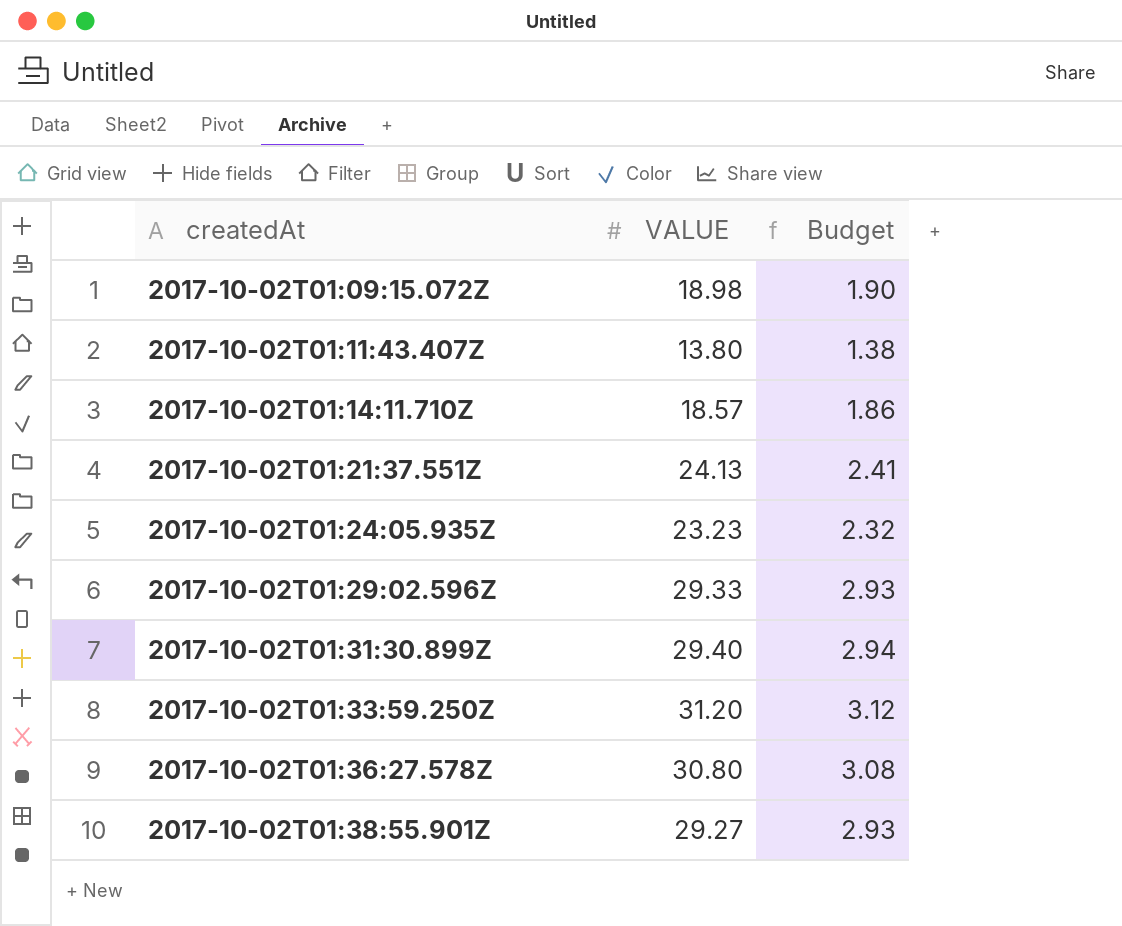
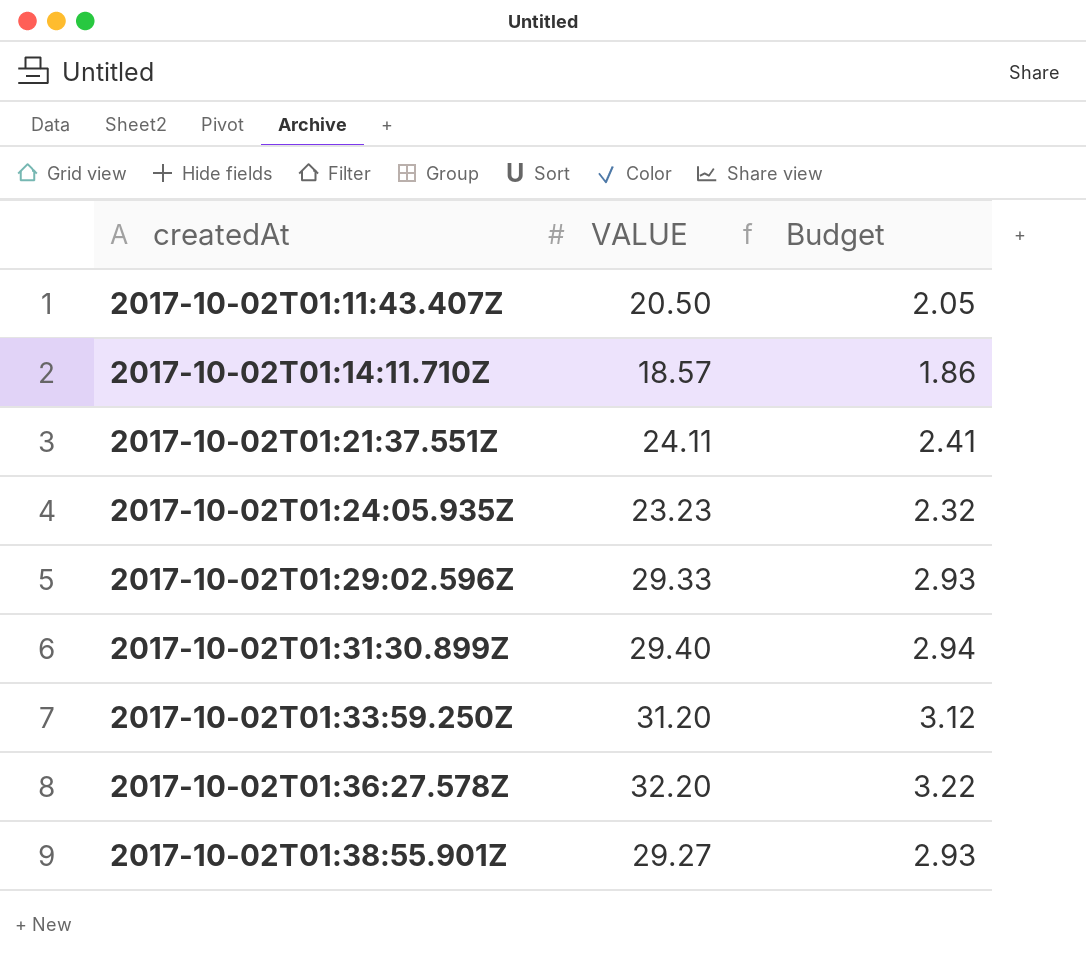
row 2017-10-02T01:09:15.072Z: 18.98 | 1.90 -> none
2017-10-02T01:11:43.407Z | VALUE: 13.80 -> 20.50
2017-10-02T01:11:43.407Z | Budget: 1.38 -> 2.05
2017-10-02T01:21:37.551Z | VALUE: 24.13 -> 24.11
2017-10-02T01:36:27.578Z | VALUE: 30.80 -> 32.20
2017-10-02T01:36:27.578Z | Budget: 3.08 -> 3.22

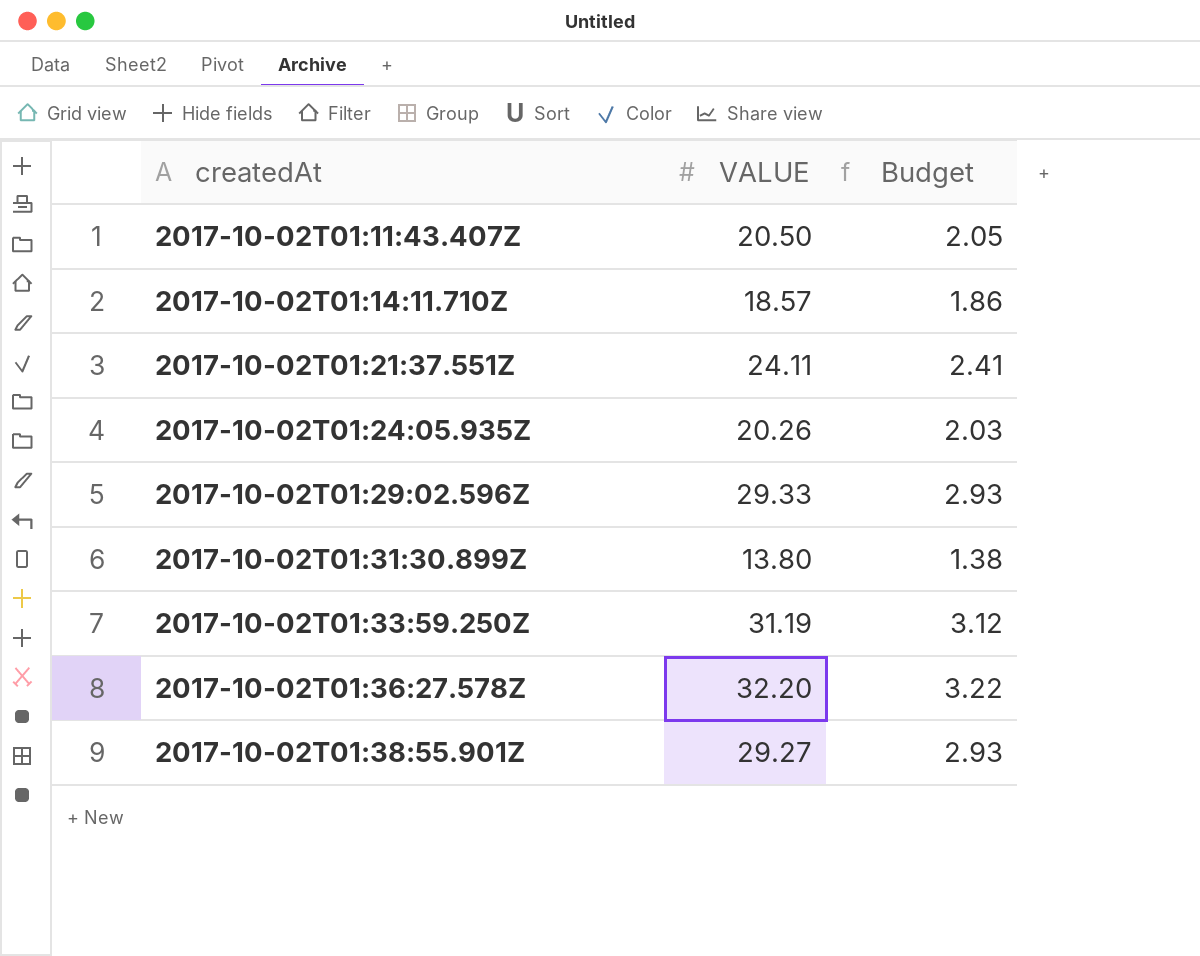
2017-10-02T01:24:05.935Z | VALUE: 23.23 -> 20.26
2017-10-02T01:24:05.935Z | Budget: 2.32 -> 2.03
2017-10-02T01:31:30.899Z | VALUE: 29.40 -> 13.80
2017-10-02T01:31:30.899Z | Budget: 2.94 -> 1.38
2017-10-02T01:33:59.250Z | VALUE: 31.20 -> 31.19

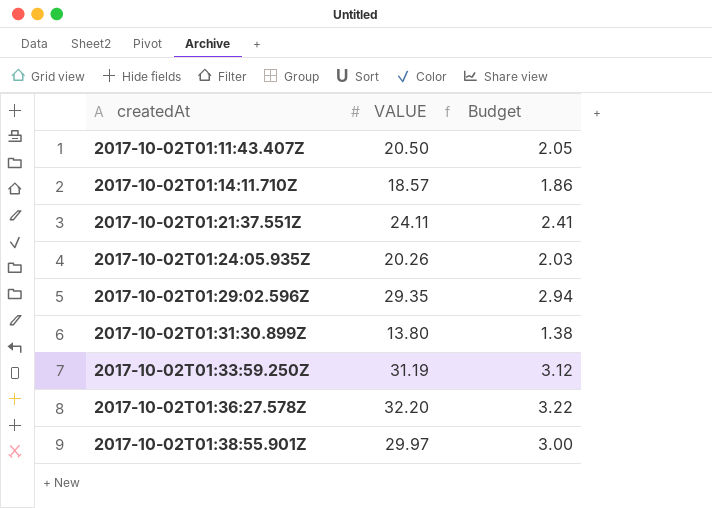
2017-10-02T01:29:02.596Z | VALUE: 29.33 -> 29.35
2017-10-02T01:29:02.596Z | Budget: 2.93 -> 2.94
2017-10-02T01:38:55.901Z | VALUE: 29.27 -> 29.97
2017-10-02T01:38:55.901Z | Budget: 2.93 -> 3.00

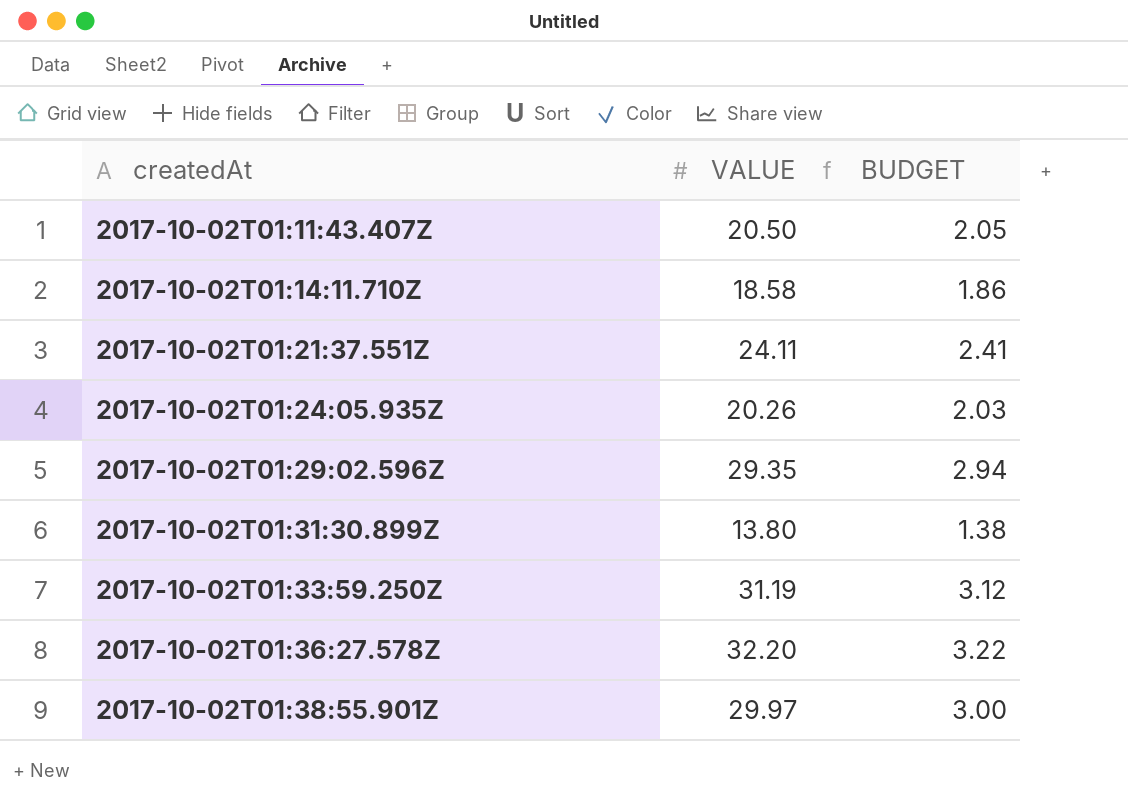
column name: Budget -> BUDGET
2017-10-02T01:14:11.710Z | VALUE: 18.57 -> 18.58

